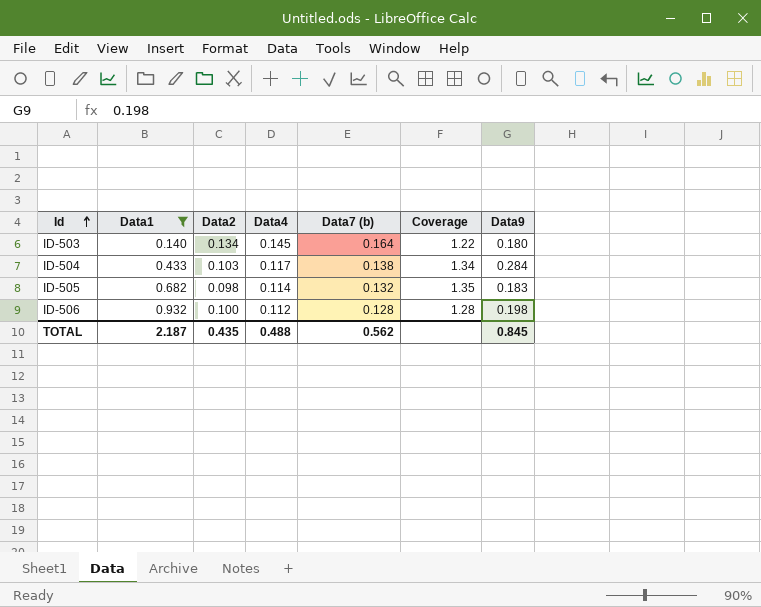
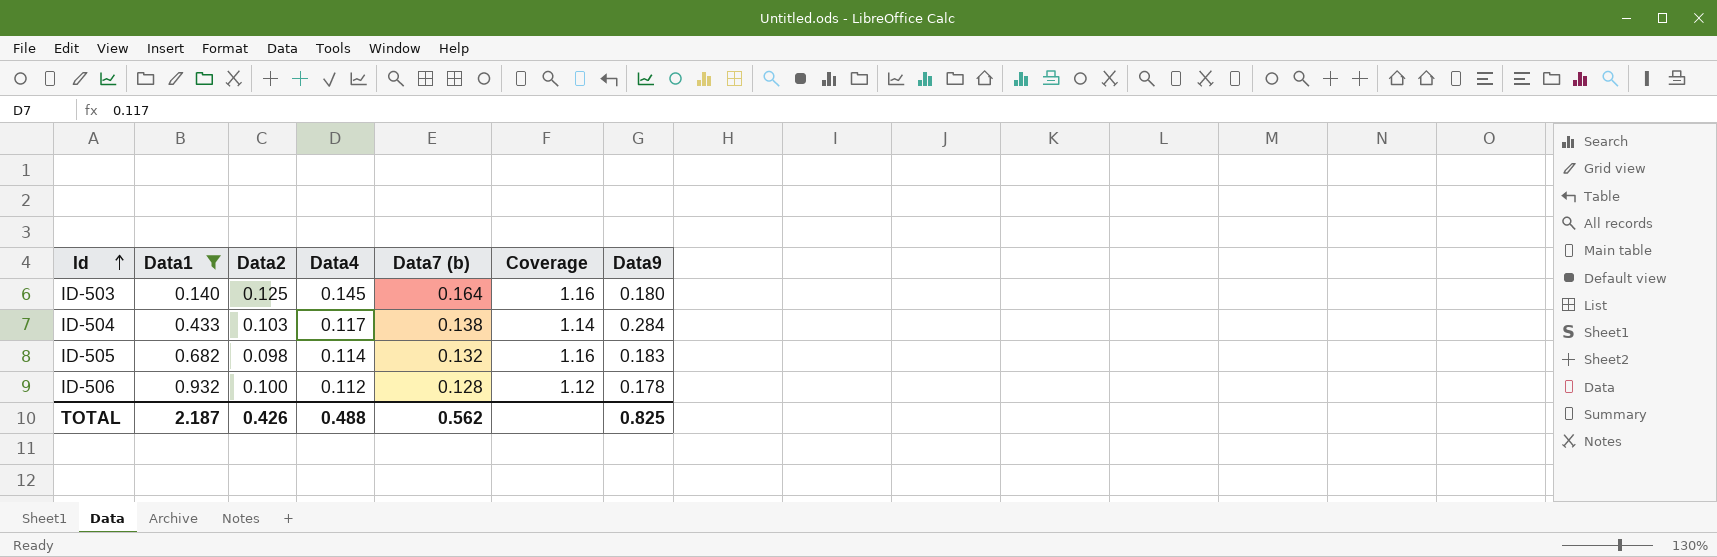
column Coverage | formula: [Data7 (b)] / [Data2] -> [Data4] / [Data2]
ID-503 | Data2: 0.134 -> 0.125
ID-506 | Data9: 0.198 -> 0.178
TOTAL | Data2: 0.435 -> 0.426
TOTAL | Data9: 0.845 -> 0.825

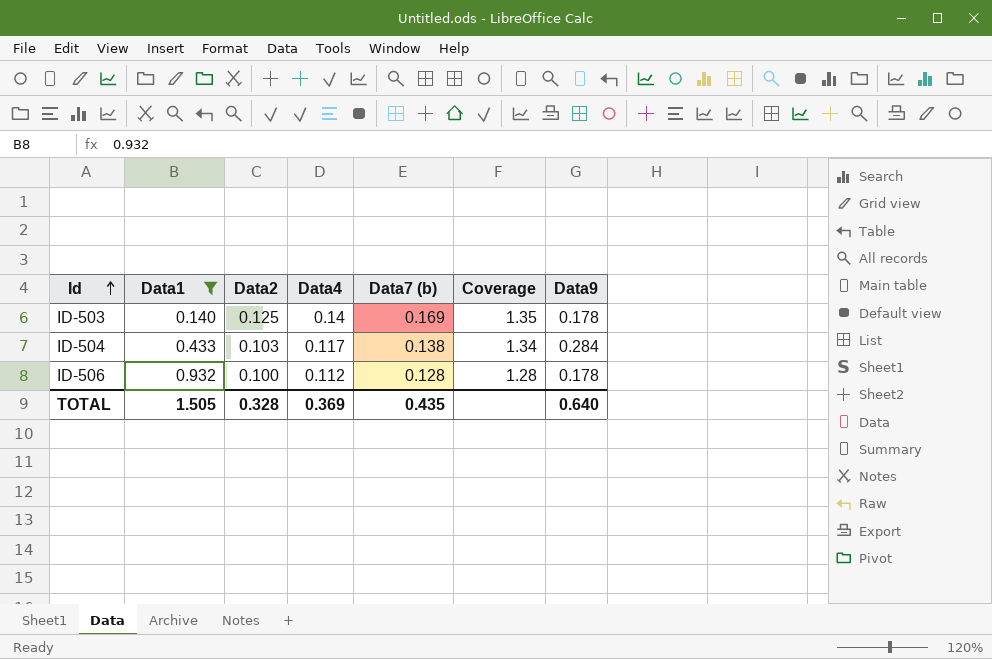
column Coverage | formula: [Data4] / [Data2] -> [Data7 (b)] / [Data2]
row ID-505: 0.682 | 0.098 | 0.114 | 0.132 | 1.16 | 0.183 -> none
ID-503 | Data4: 0.145 -> 0.14
ID-503 | Data7 (b): 0.164 -> 0.169
ID-503 | Data9: 0.180 -> 0.178
TOTAL | Data1: 2.187 -> 1.505
TOTAL | Data2: 0.426 -> 0.328
TOTAL | Data4: 0.488 -> 0.369
TOTAL | Data7 (b): 0.562 -> 0.435
TOTAL | Data9: 0.825 -> 0.640

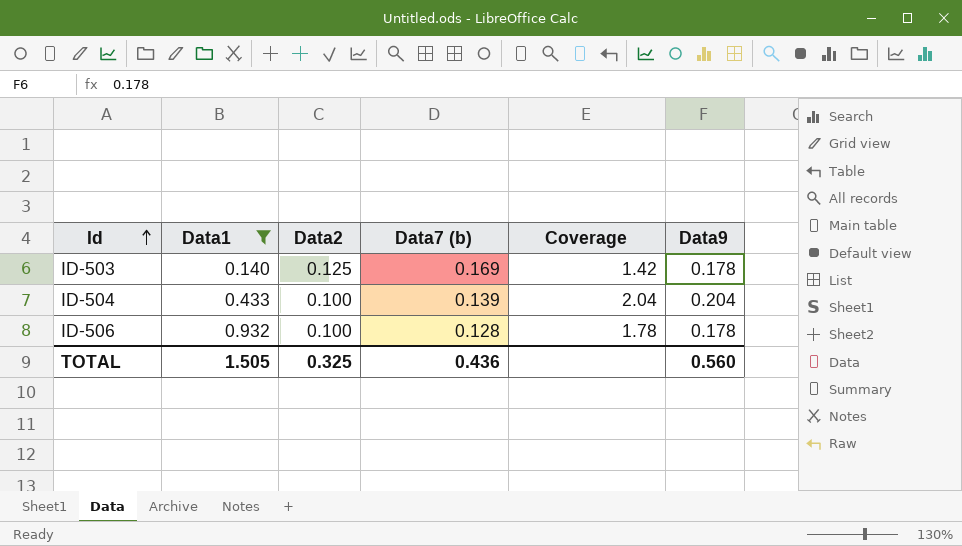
column Data4 | position: 4 -> none
column Coverage | formula: [Data7 (b)] / [Data2] -> [Data9] / [Data2]
ID-504 | Data2: 0.103 -> 0.100
ID-504 | Data7 (b): 0.138 -> 0.139
ID-504 | Data9: 0.284 -> 0.204
TOTAL | Data2: 0.328 -> 0.325
TOTAL | Data7 (b): 0.435 -> 0.436
TOTAL | Data9: 0.640 -> 0.560

